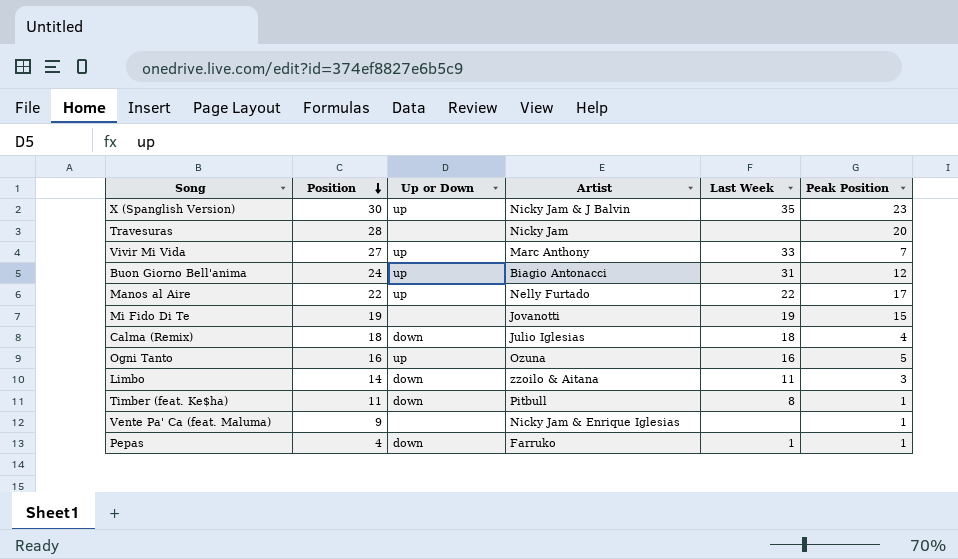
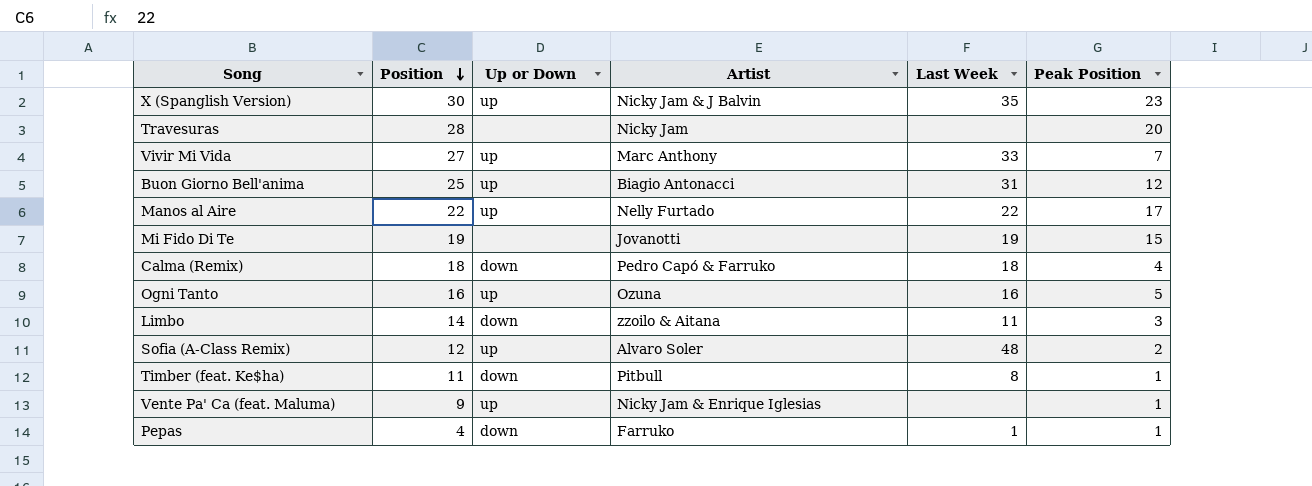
Buon Giorno Bell'anima | Position: 24 -> 25
Calma (Remix) | Artist: Julio Iglesias -> Pedro Capó & Farruko
row Sofia (A-Class Remix): none -> 12 | up | Alvaro Soler | 48 | 2
Vente Pa' Ca (feat. Maluma) | Up or Down: none -> up

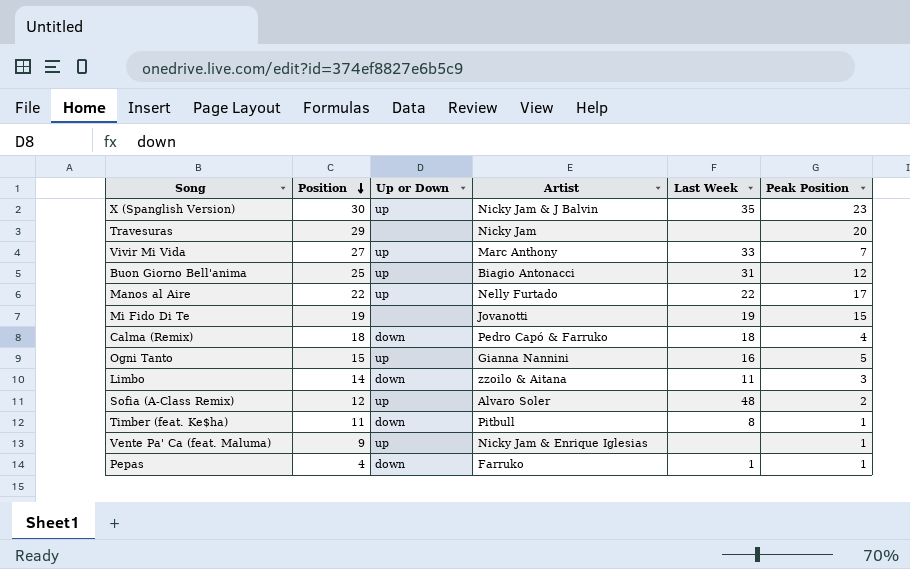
Travesuras | Position: 28 -> 29
Ogni Tanto | Position: 16 -> 15
Ogni Tanto | Artist: Ozuna -> Gianna Nannini

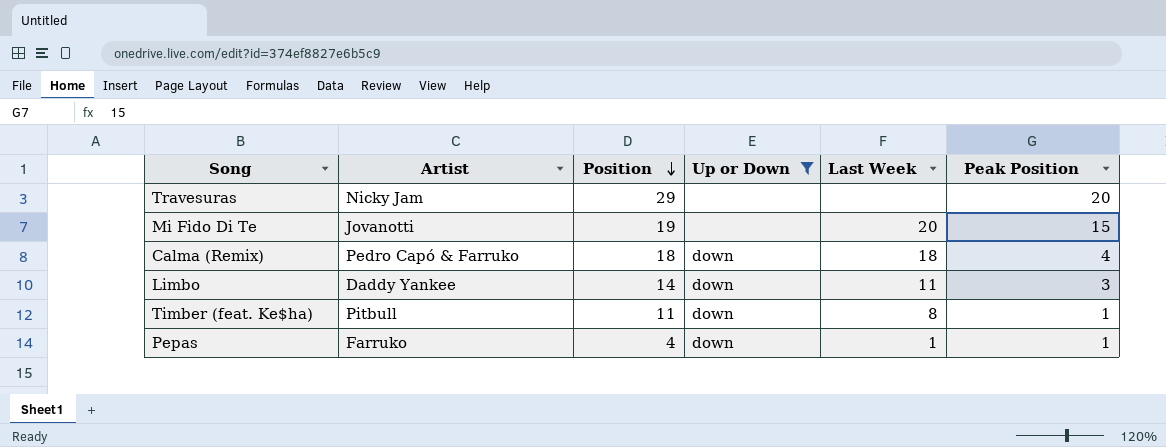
filter: none -> Up or Down != up
column Artist | position: 4 -> 2
Mi Fido Di Te | Last Week: 19 -> 20
Limbo | Artist: zzoilo & Aitana -> Daddy Yankee

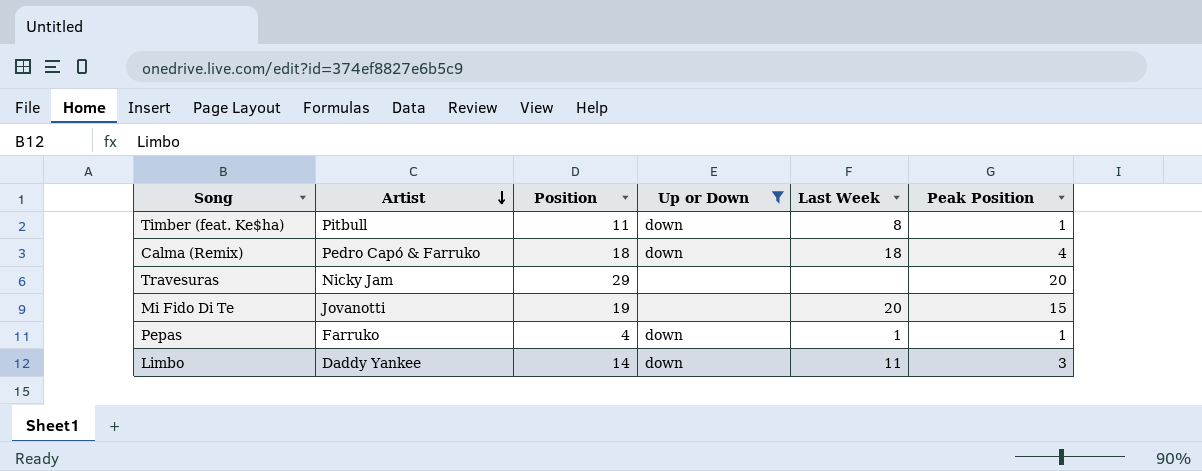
row order: Position descending -> Artist descending

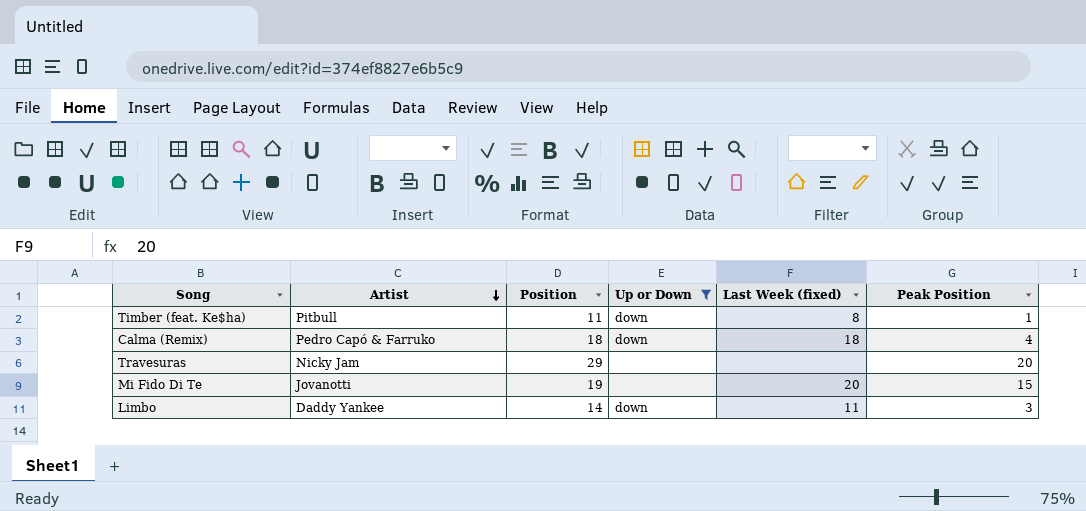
column name: Last Week -> Last Week (fixed)
row Pepas: Farruko | 4 | down | 1 | 1 -> none

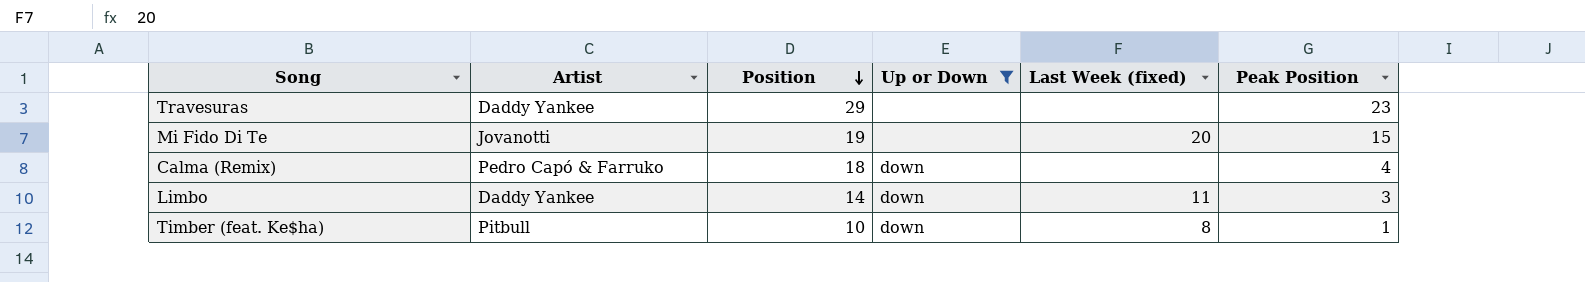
row order: Artist descending -> Position descending
Travesuras | Artist: Nicky Jam -> Daddy Yankee
Travesuras | Peak Position: 20 -> 23
Calma (Remix) | Last Week (fixed): 18 -> none
Timber (feat. Ke$ha) | Position: 11 -> 10

